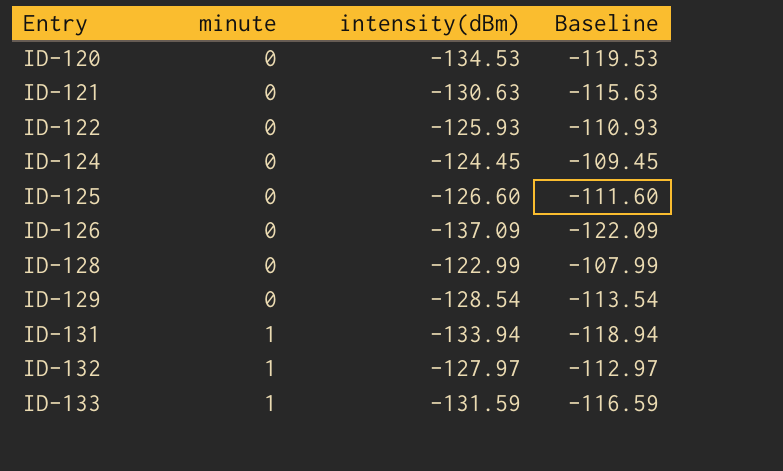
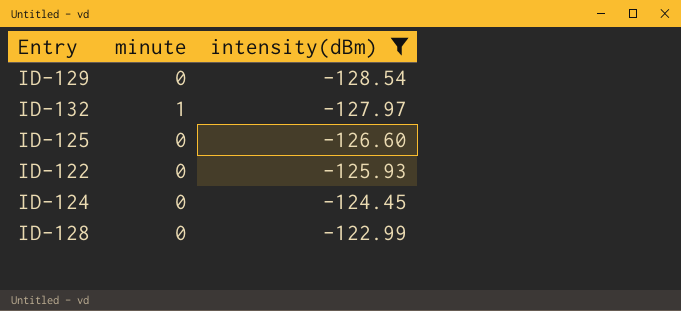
filter: none -> intensity(dBm) >= -128.54
row order: Entry ascending -> intensity(dBm) ascending
column Baseline | formula: [intensity(dBm)] + 15 -> none

